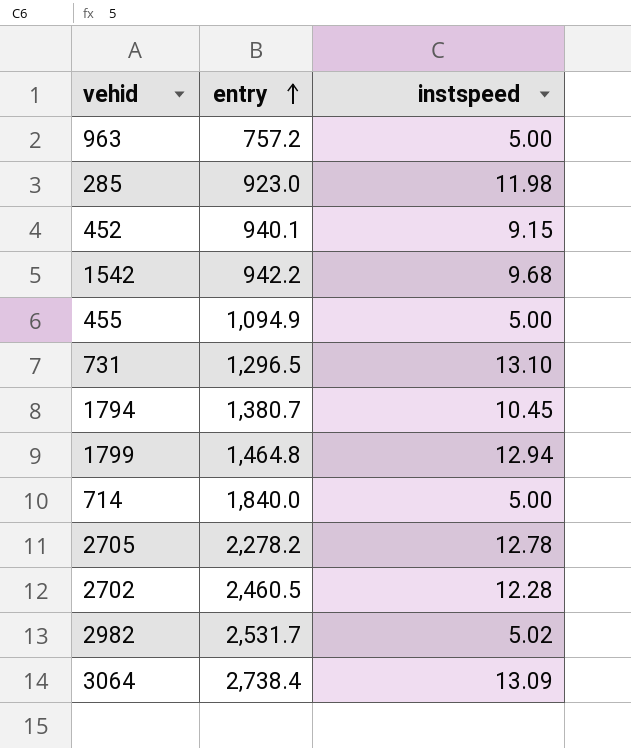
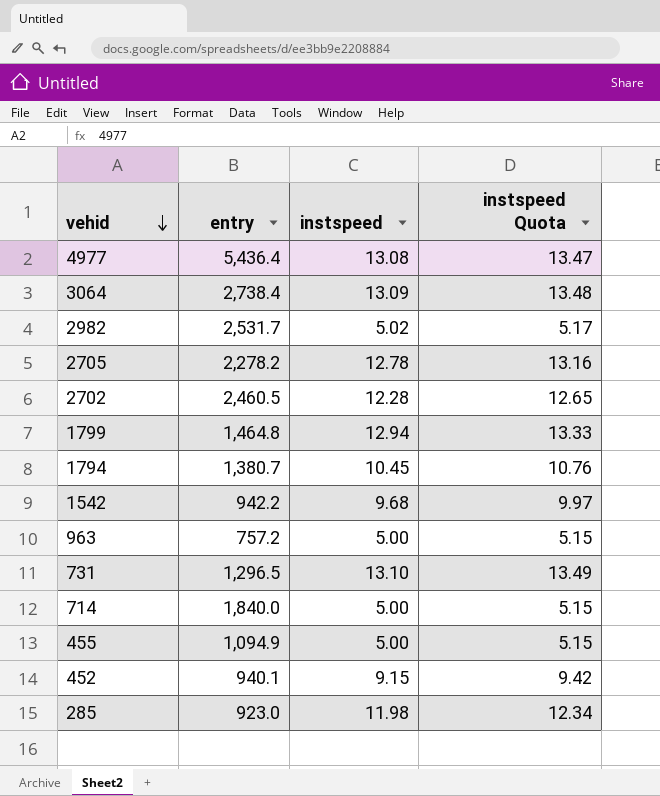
row order: entry ascending -> vehid descending
column instspeed Quota | formula: none -> [instspeed] * 1.03
row 4977: none -> 5,436.4 | 13.08 | 13.47

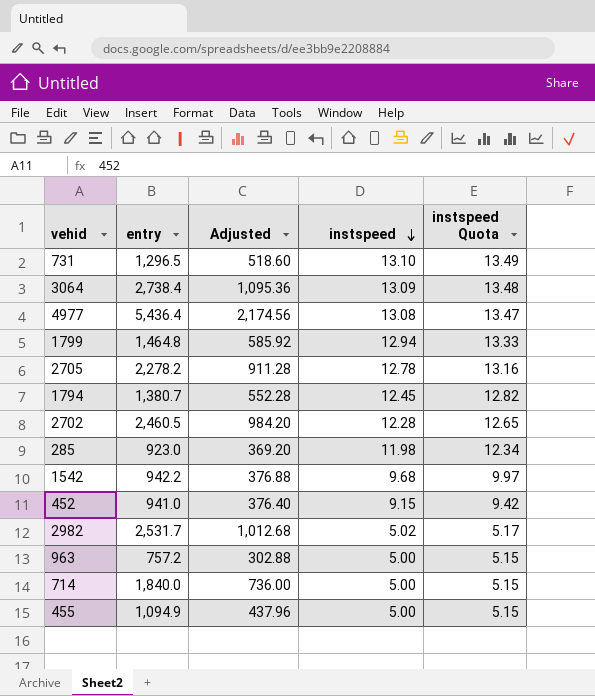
row order: vehid descending -> instspeed descending
column Adjusted | formula: none -> [entry] * 0.4
1794 | instspeed: 10.45 -> 12.45
1794 | instspeed Quota: 10.76 -> 12.82
452 | entry: 940.1 -> 941.0

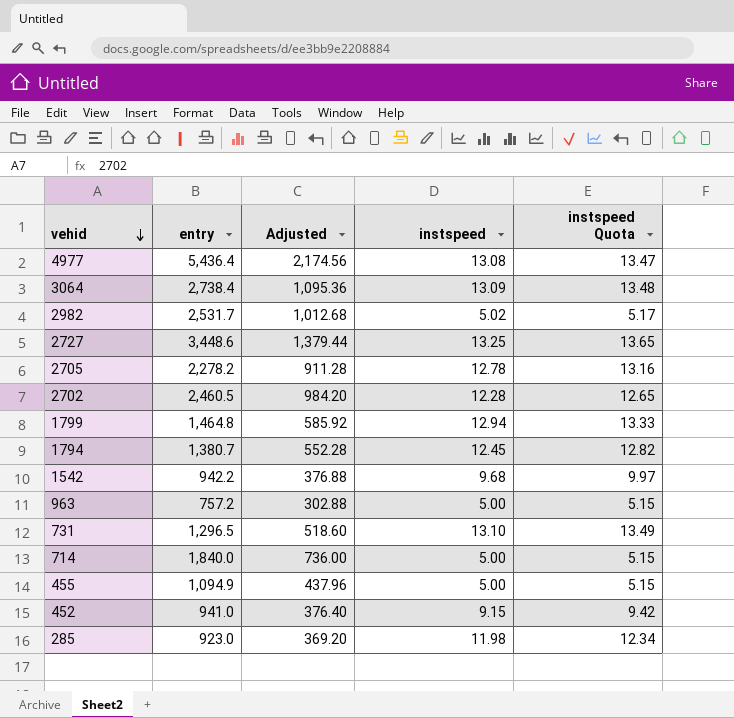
row order: instspeed descending -> vehid descending
row 2727: none -> 3,448.6 | 1,379.44 | 13.25 | 13.65

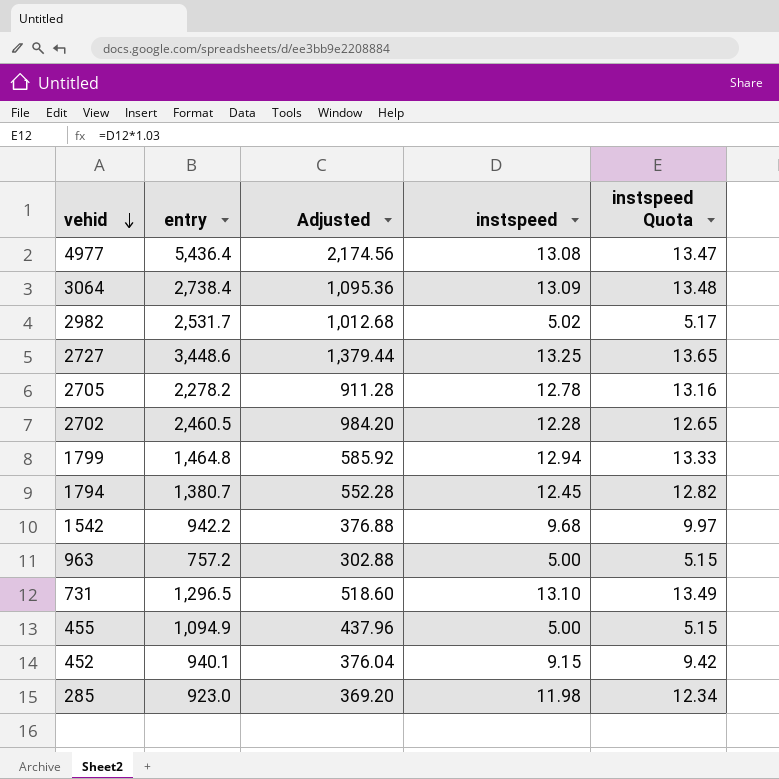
row 714: 1,840.0 | 736.00 | 5.00 | 5.15 -> none
452 | entry: 941.0 -> 940.1
452 | Adjusted: 376.40 -> 376.04

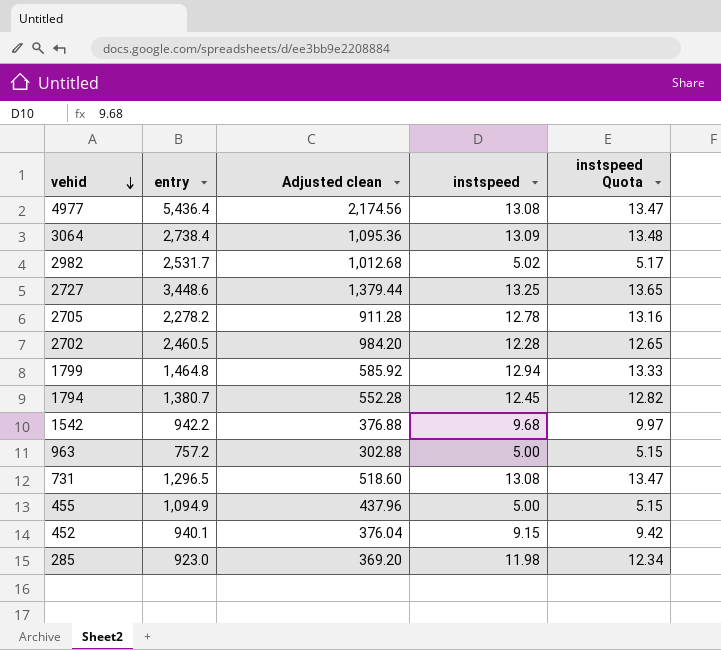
column name: Adjusted -> Adjusted clean
731 | instspeed: 13.10 -> 13.08
731 | instspeed Quota: 13.49 -> 13.47

